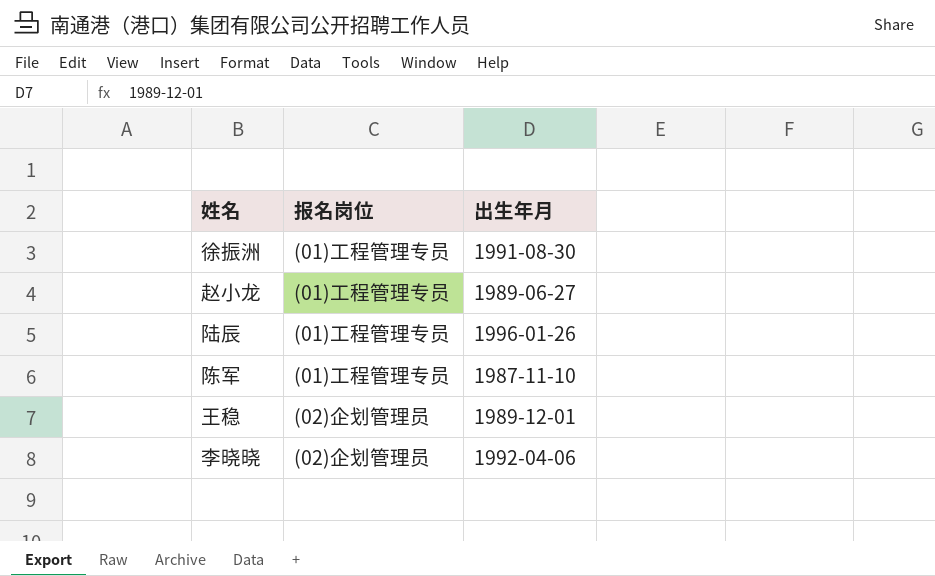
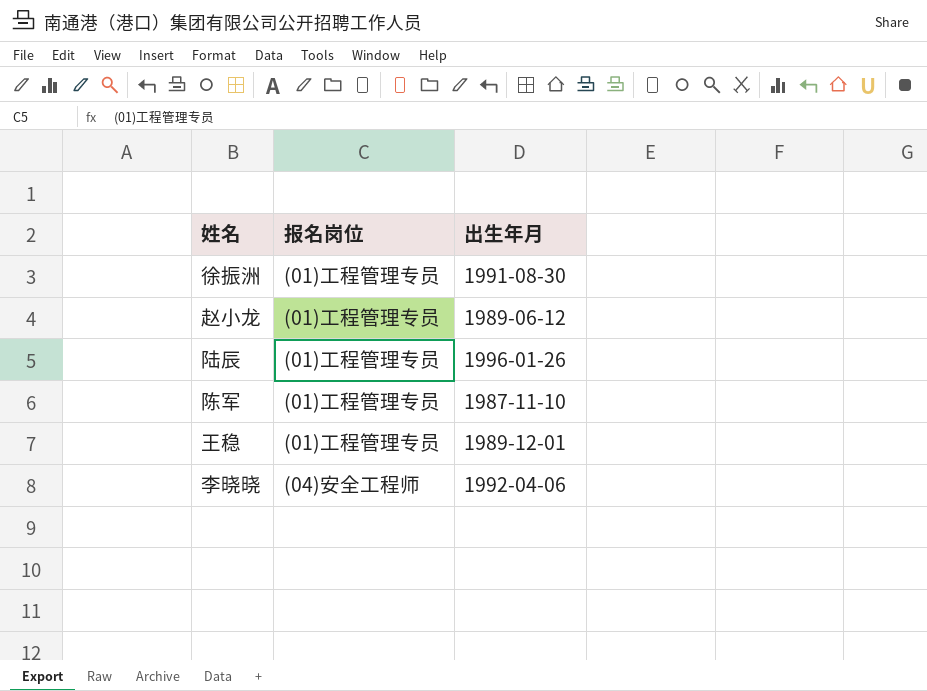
赵小龙 | 出生年月: 1989-06-27 -> 1989-06-12
王稳 | 报名岗位: (02)企划管理员 -> (01)工程管理专员
李晓晓 | 报名岗位: (02)企划管理员 -> (04)安全工程师

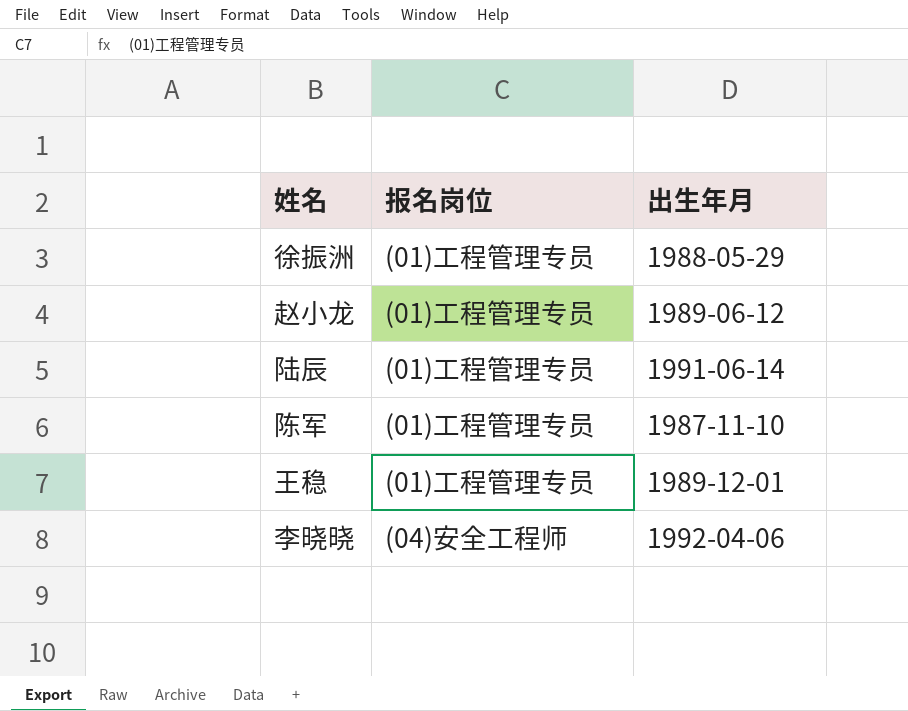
徐振洲 | 出生年月: 1991-08-30 -> 1988-05-29
陆辰 | 出生年月: 1996-01-26 -> 1991-06-14

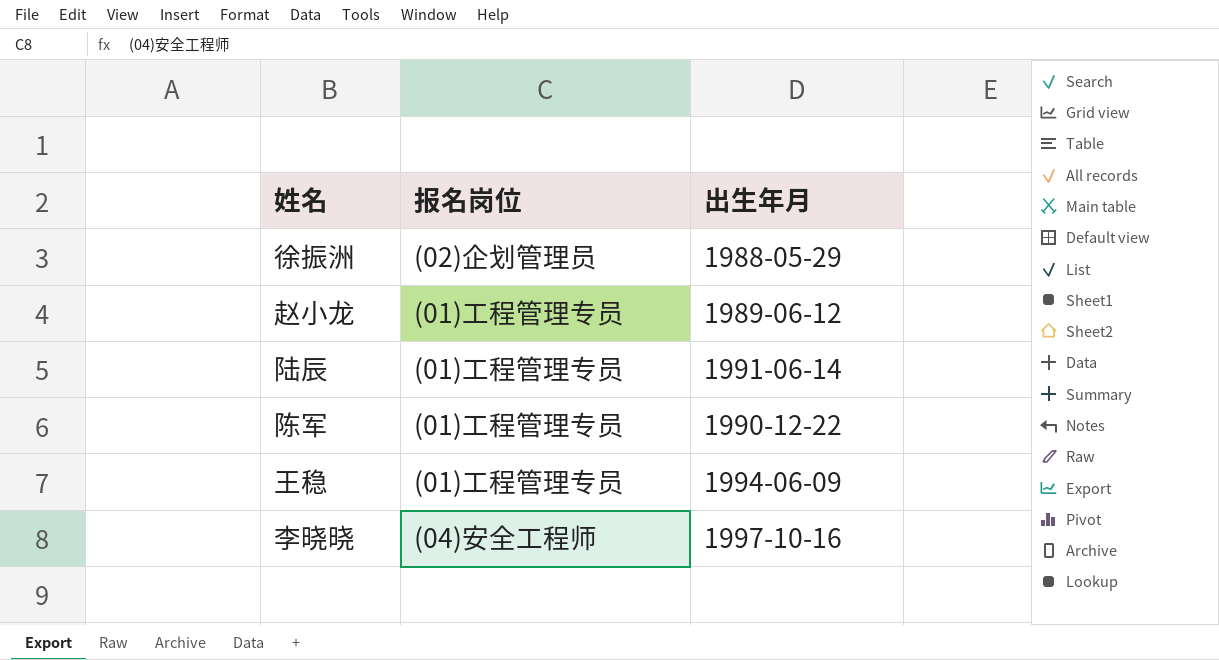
徐振洲 | 报名岗位: (01)工程管理专员 -> (02)企划管理员
陈军 | 出生年月: 1987-11-10 -> 1990-12-22
王稳 | 出生年月: 1989-12-01 -> 1994-06-09
李晓晓 | 出生年月: 1992-04-06 -> 1997-10-16

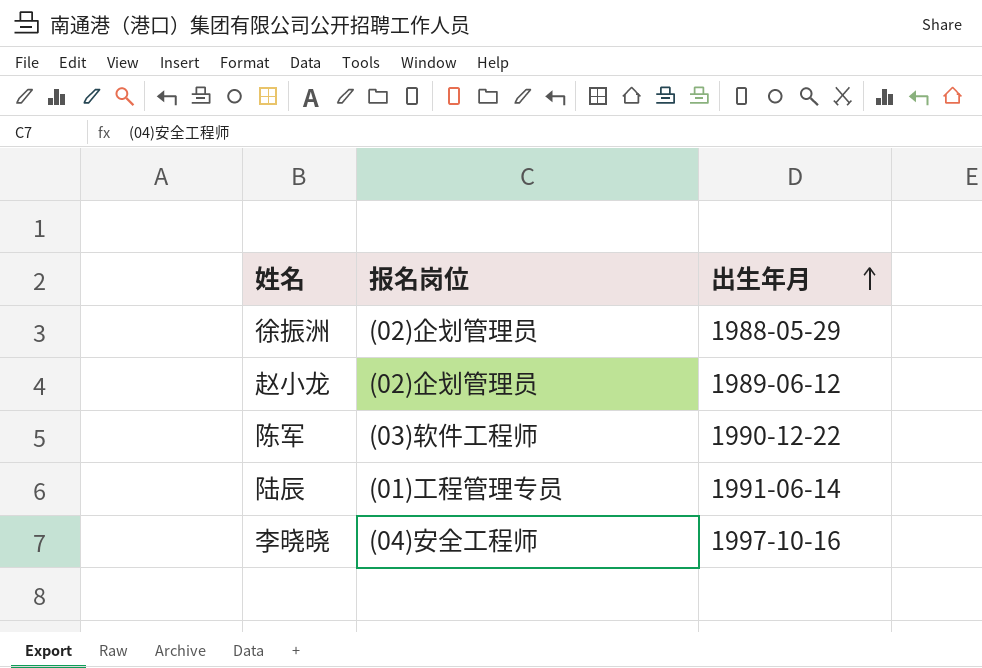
row order: none -> 出生年月 ascending
row 王稳: (01)工程管理专员 | 1994-06-09 -> none
赵小龙 | 报名岗位: (01)工程管理专员 -> (02)企划管理员
陈军 | 报名岗位: (01)工程管理专员 -> (03)软件工程师

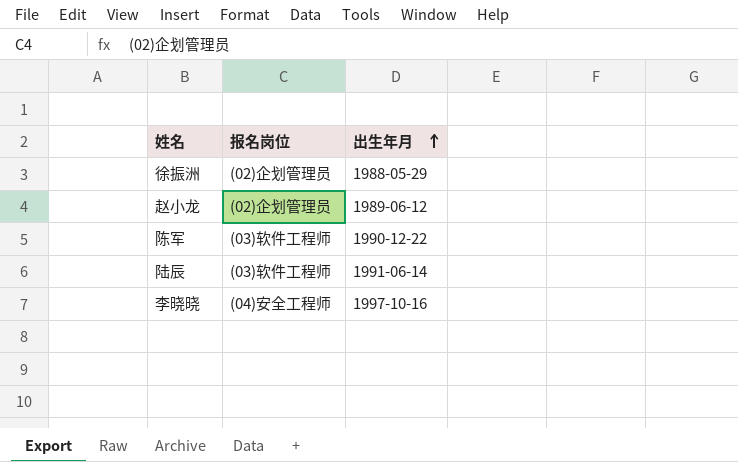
陆辰 | 报名岗位: (01)工程管理专员 -> (03)软件工程师

